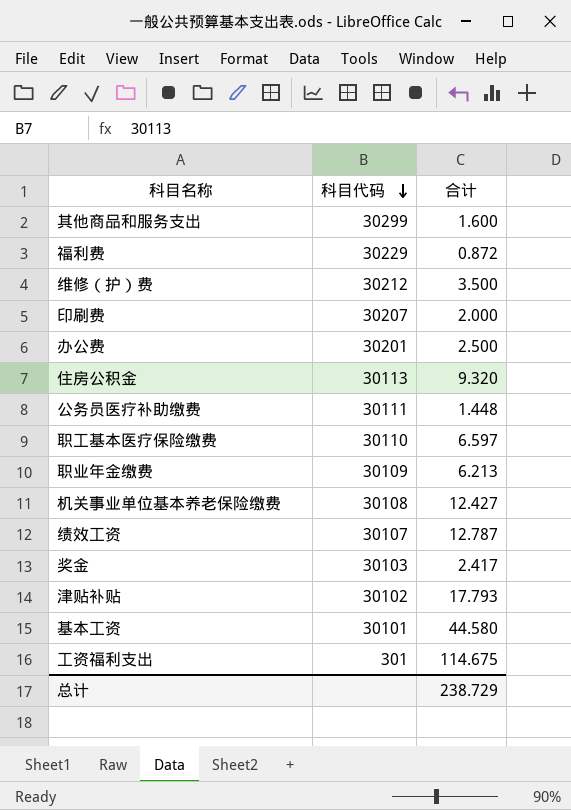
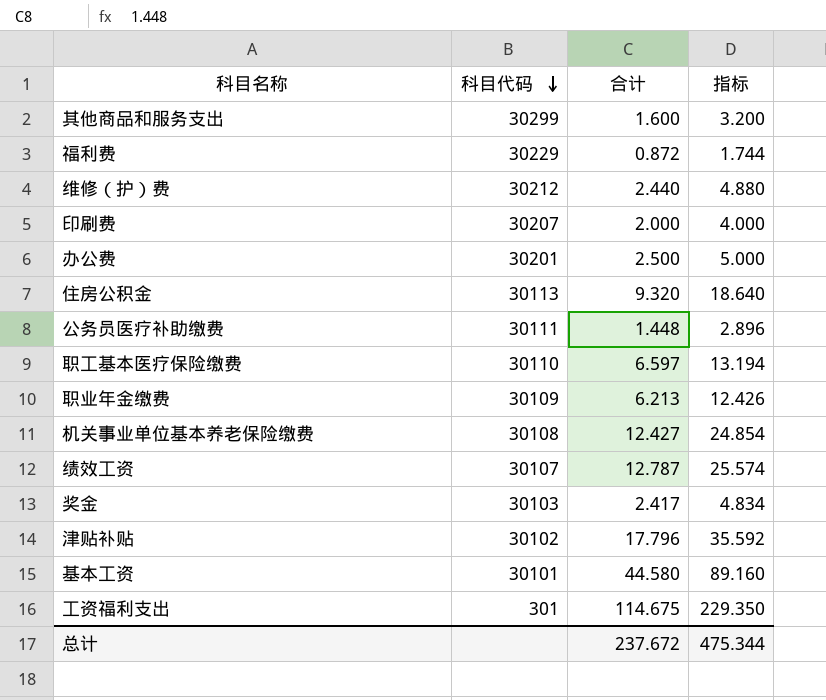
column 指标 | formula: none -> [合计] * 2
维修（护）费 | 合计: 3.500 -> 2.440
津贴补贴 | 合计: 17.793 -> 17.796
总计 | 合计: 238.729 -> 237.672

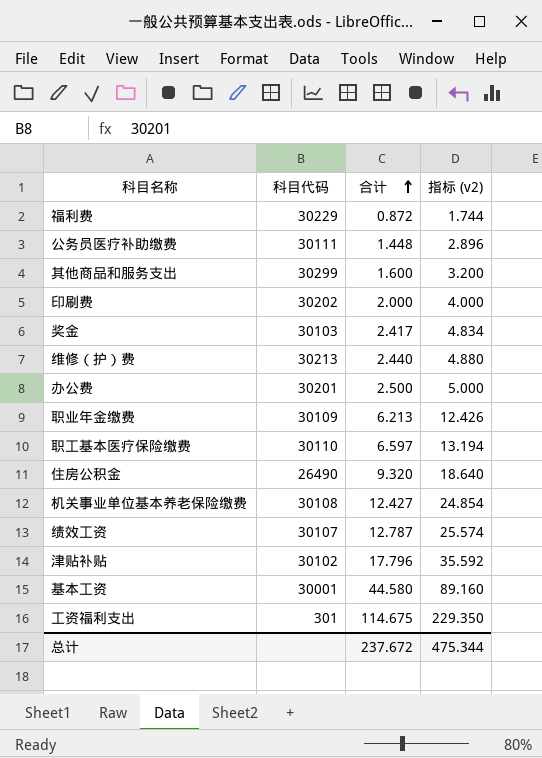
row order: 科目代码 descending -> 合计 ascending
column name: 指标 -> 指标 (v2)
印刷费 | 科目代码: 30207 -> 30202
维修（护）费 | 科目代码: 30212 -> 30213
住房公积金 | 科目代码: 30113 -> 26490
基本工资 | 科目代码: 30101 -> 30001

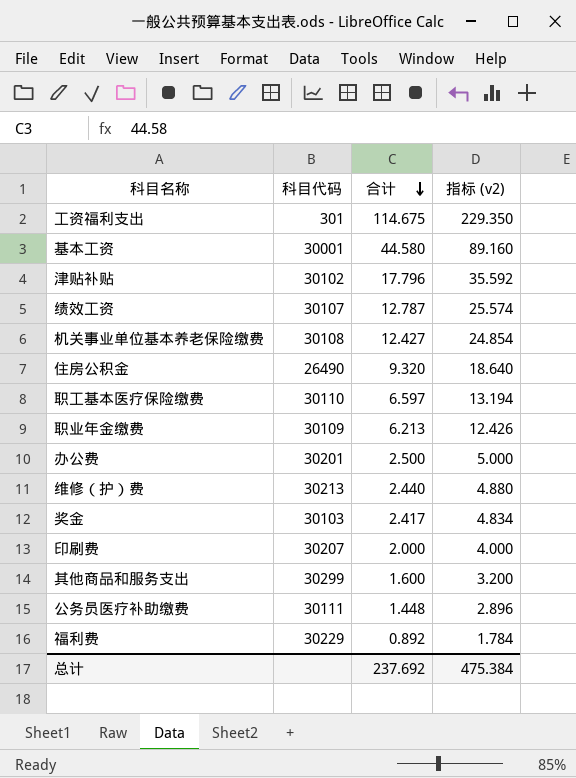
row order: 合计 ascending -> 合计 descending
印刷费 | 科目代码: 30202 -> 30207
福利费 | 合计: 0.872 -> 0.892
福利费 | 指标 (v2): 1.744 -> 1.784
总计 | 合计: 237.672 -> 237.692
总计 | 指标 (v2): 475.344 -> 475.384

